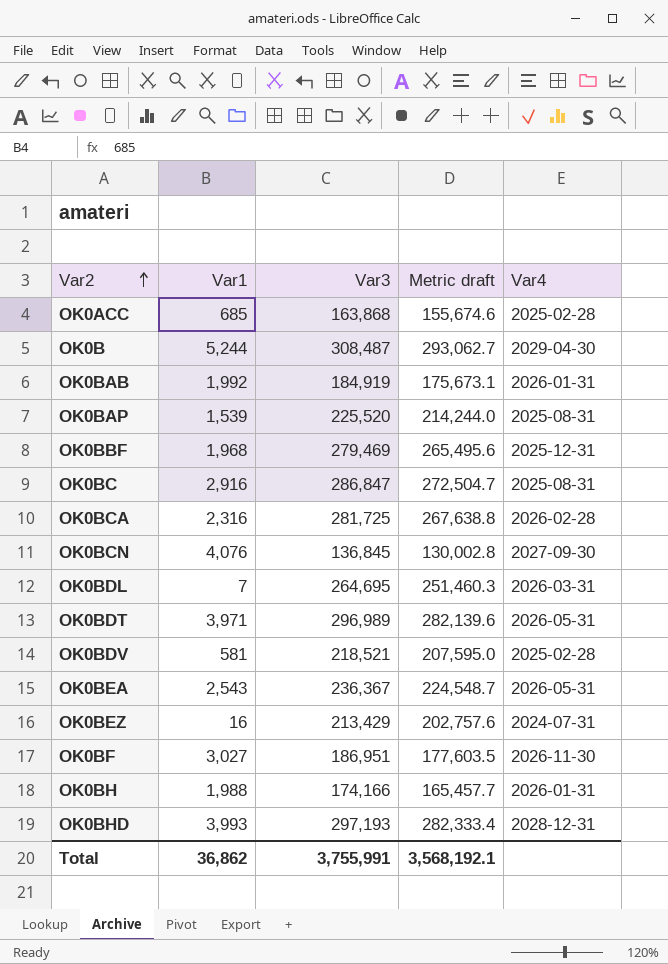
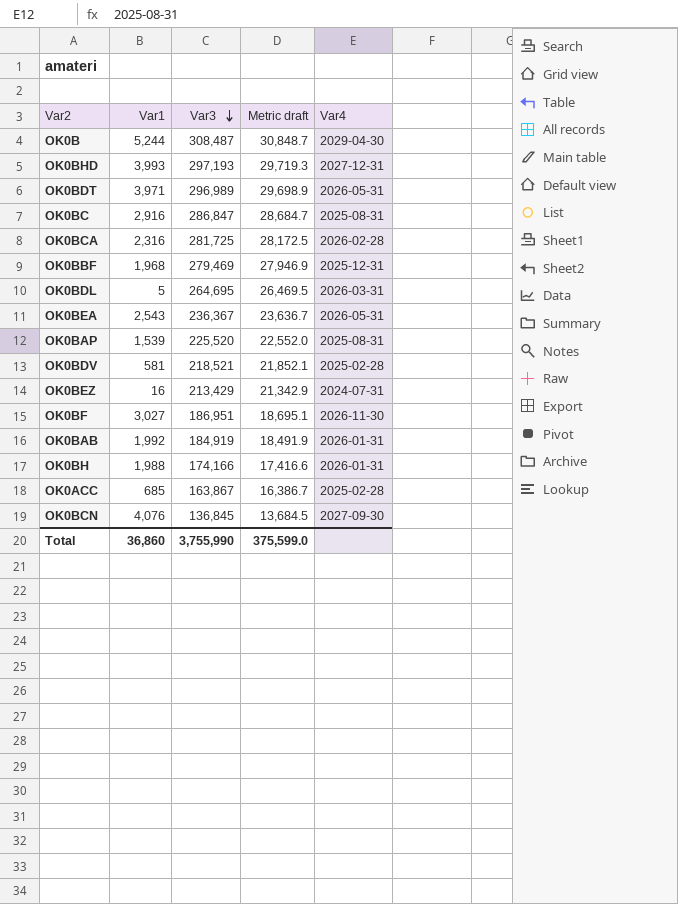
row order: Var2 ascending -> Var3 descending
column Metric draft | formula: [Var3] * 0.95 -> [Var3] * 0.1
OK0BHD | Var4: 2028-12-31 -> 2027-12-31
OK0BDL | Var1: 7 -> 5
OK0ACC | Var3: 163,868 -> 163,867
Total | Var1: 36,862 -> 36,860
Total | Var3: 3,755,991 -> 3,755,990
Total | Metric draft: 3,568,192.1 -> 375,599.0

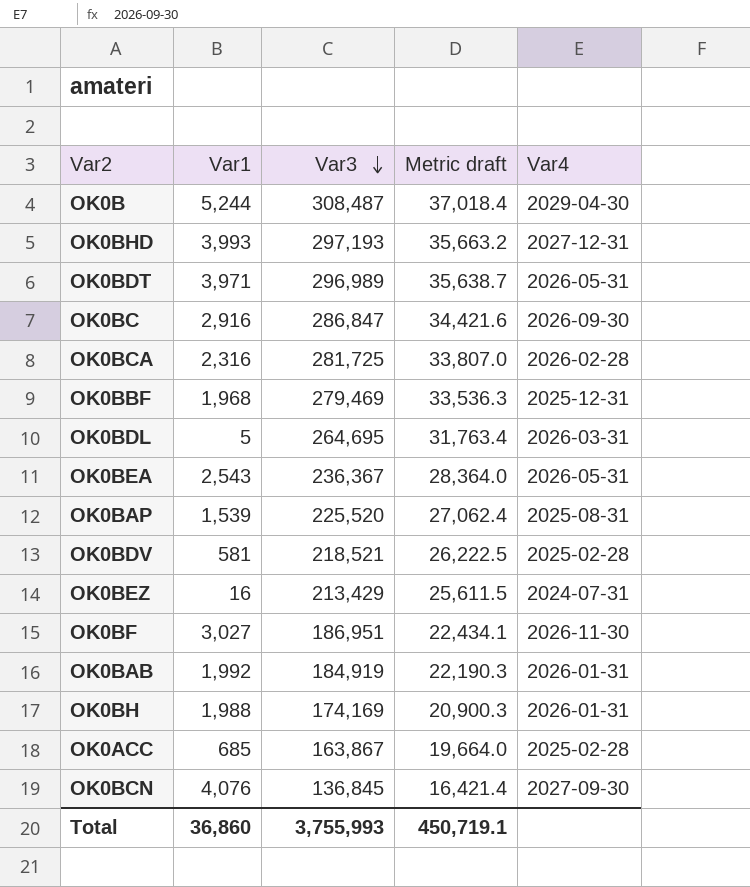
column Metric draft | formula: [Var3] * 0.1 -> [Var3] * 0.12
OK0BC | Var4: 2025-08-31 -> 2026-09-30
OK0BH | Var3: 174,166 -> 174,169
Total | Var3: 3,755,990 -> 3,755,993
Total | Metric draft: 375,599.0 -> 450,719.1

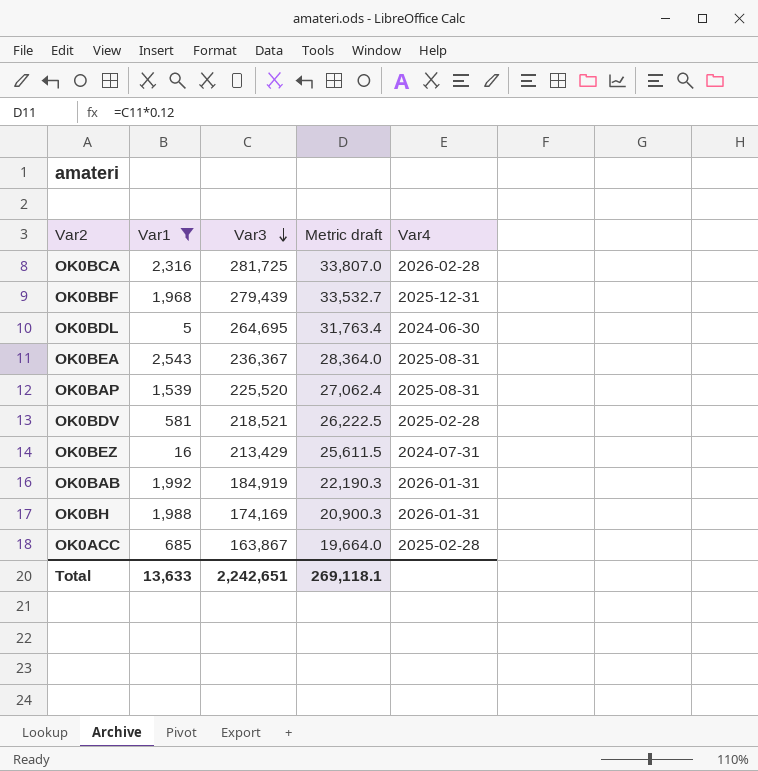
filter: none -> Var1 <= 2,543
OK0BBF | Var3: 279,469 -> 279,439
OK0BBF | Metric draft: 33,536.3 -> 33,532.7
OK0BDL | Var4: 2026-03-31 -> 2024-06-30
OK0BEA | Var4: 2026-05-31 -> 2025-08-31
Total | Var1: 36,860 -> 13,633
Total | Var3: 3,755,993 -> 2,242,651
Total | Metric draft: 450,719.1 -> 269,118.1

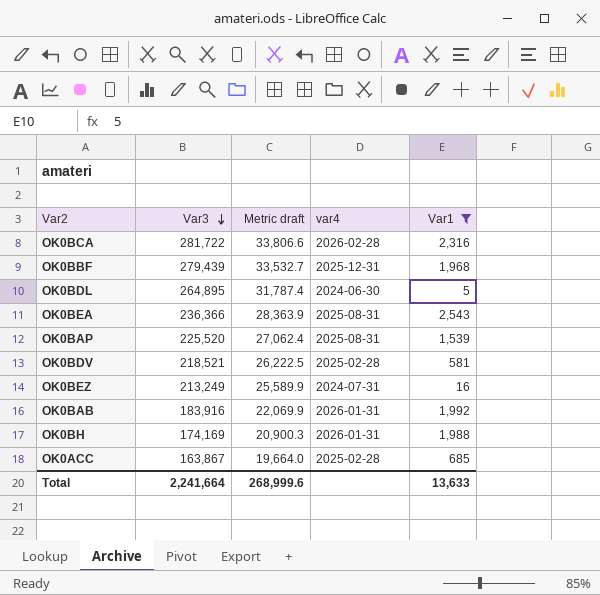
column name: Var4 -> var4
column Var1 | position: 2 -> 5
OK0BCA | Var3: 281,725 -> 281,722
OK0BCA | Metric draft: 33,807.0 -> 33,806.6
OK0BDL | Var3: 264,695 -> 264,895
OK0BDL | Metric draft: 31,763.4 -> 31,787.4
OK0BEA | Var3: 236,367 -> 236,366
OK0BEA | Metric draft: 28,364.0 -> 28,363.9
OK0BEZ | Var3: 213,429 -> 213,249
OK0BEZ | Metric draft: 25,611.5 -> 25,589.9
OK0BAB | Var3: 184,919 -> 183,916
OK0BAB | Metric draft: 22,190.3 -> 22,069.9
Total | Var3: 2,242,651 -> 2,241,664
Total | Metric draft: 269,118.1 -> 268,999.6

